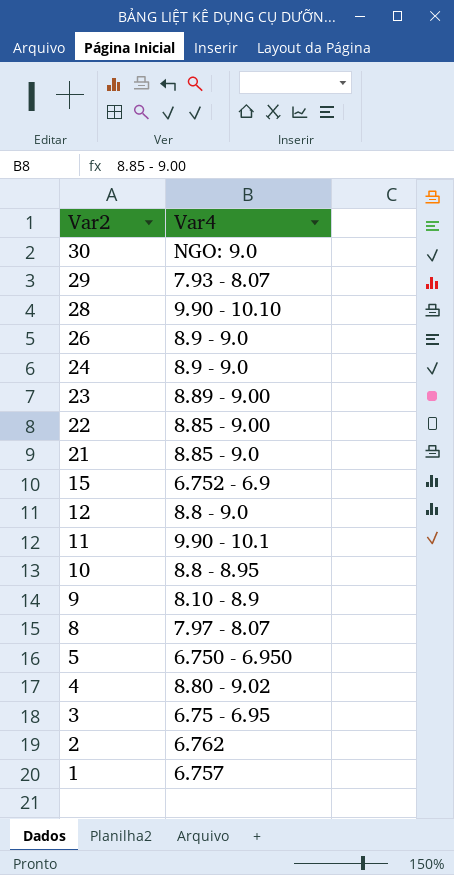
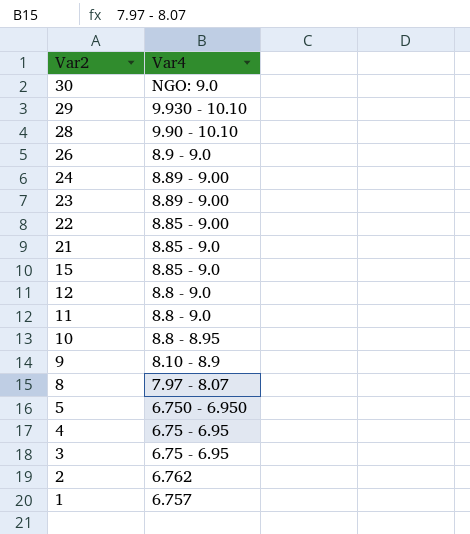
29 | Var4: 7.93 - 8.07 -> 9.930 - 10.10
24 | Var4: 8.9 - 9.0 -> 8.89 - 9.00
15 | Var4: 6.752 - 6.9 -> 8.85 - 9.0
11 | Var4: 9.90 - 10.1 -> 8.8 - 9.0
4 | Var4: 8.80 - 9.02 -> 6.75 - 6.95

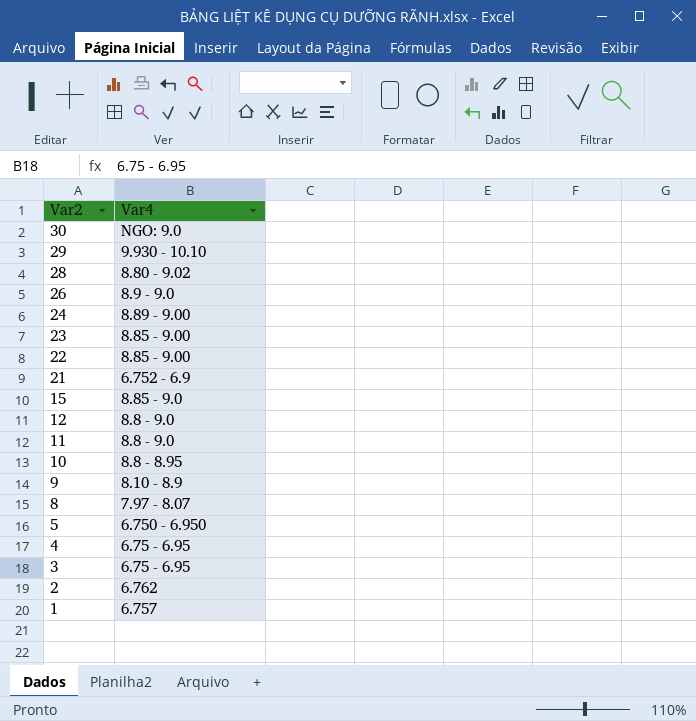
28 | Var4: 9.90 - 10.10 -> 8.80 - 9.02
23 | Var4: 8.89 - 9.00 -> 8.85 - 9.00
21 | Var4: 8.85 - 9.0 -> 6.752 - 6.9

